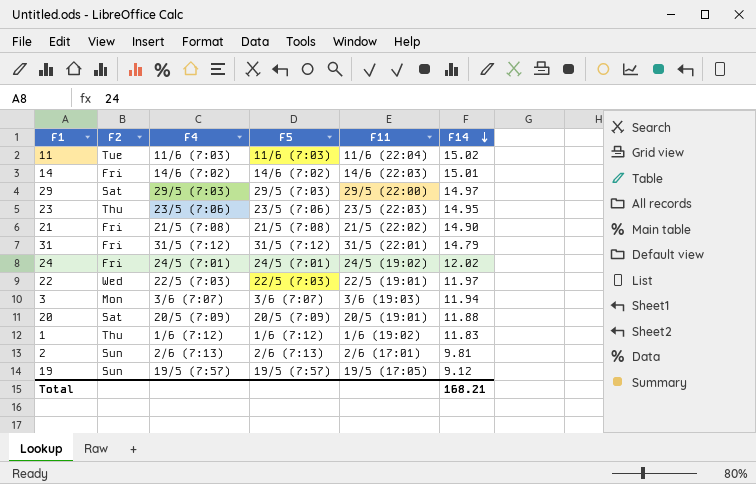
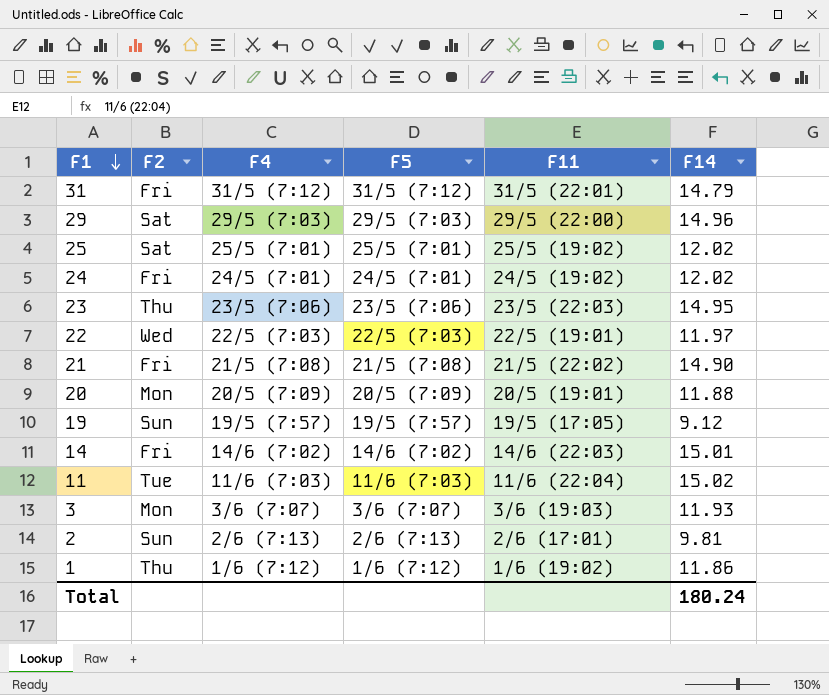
row order: F14 descending -> F1 descending
29 | F14: 14.97 -> 14.96
row 25: none -> Sat | 25/5 (7:01) | 25/5 (7:01) | 25/5 (19:02) | 12.02
20 | F2: Sat -> Mon
3 | F14: 11.94 -> 11.93
1 | F14: 11.83 -> 11.86
Total | F14: 168.21 -> 180.24

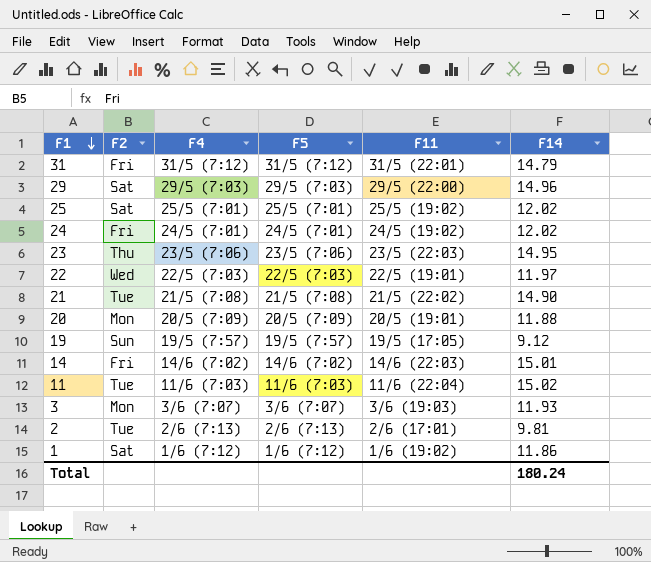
21 | F2: Fri -> Tue
2 | F2: Sun -> Tue
1 | F2: Thu -> Sat

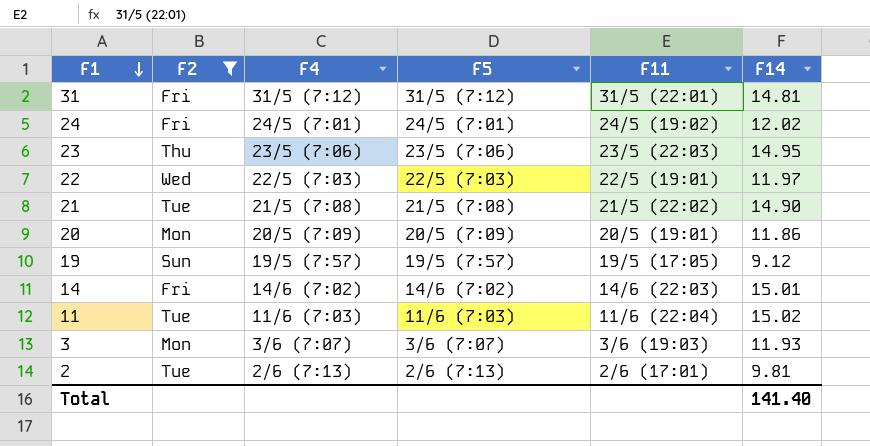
filter: none -> F2 != Sat
31 | F14: 14.79 -> 14.81
20 | F14: 11.88 -> 11.86
Total | F14: 180.24 -> 141.40

